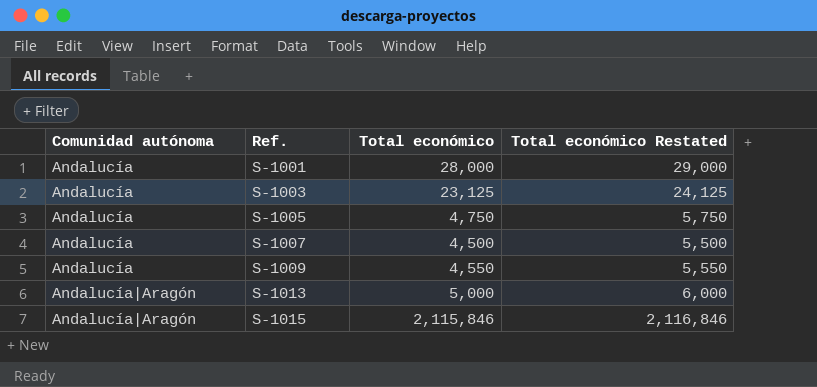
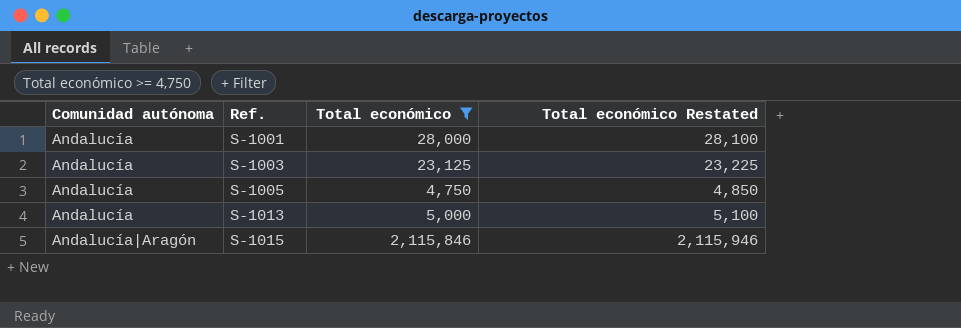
filter: none -> Total económico >= 4,750
column Total económico Restated | formula: [Total económico] + 1000 -> [Total económico] + 100
S-1013 | Comunidad autónoma: Andalucía|Aragón -> Andalucía

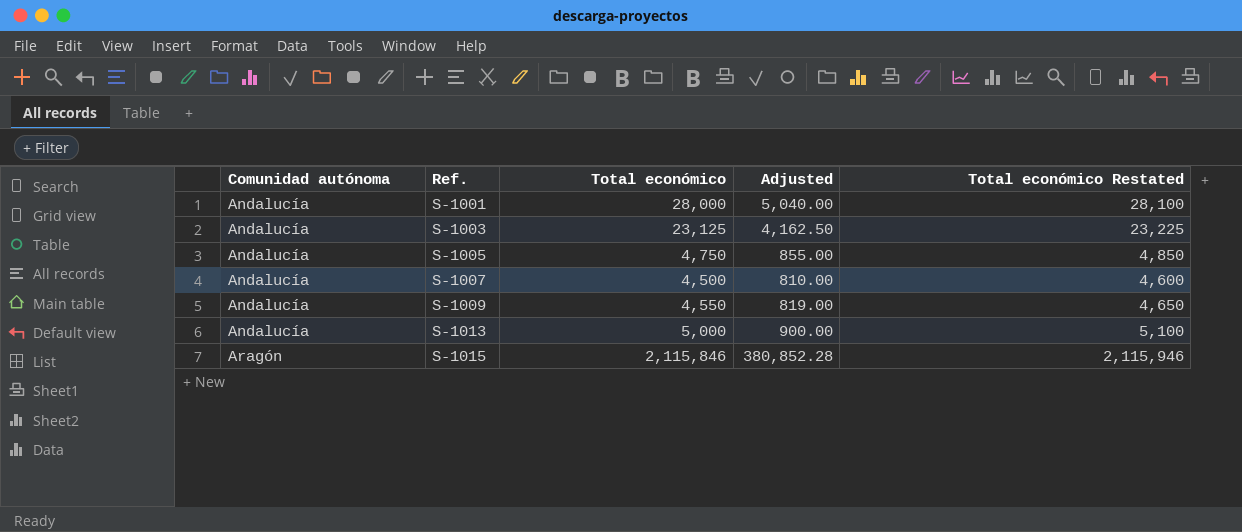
filter: Total económico >= 4,750 -> none
column Adjusted | formula: none -> [Total económico] * 0.18
S-1015 | Comunidad autónoma: Andalucía|Aragón -> Aragón

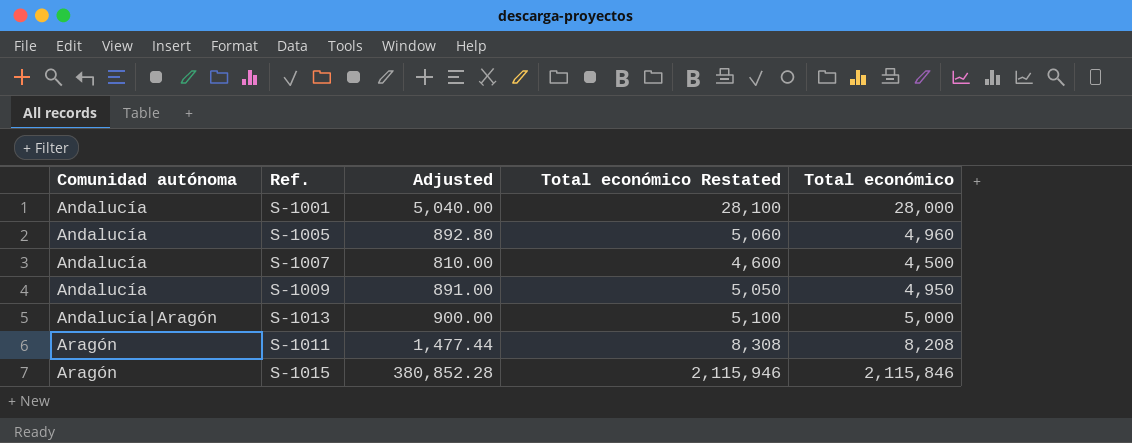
column Total económico | position: 3 -> 5
row S-1003: Andalucía | 23,125 | 4,162.50 | 23,225 -> none
S-1005 | Adjusted: 855.00 -> 892.80
S-1005 | Total económico Restated: 4,850 -> 5,060
S-1005 | Total económico: 4,750 -> 4,960
S-1009 | Adjusted: 819.00 -> 891.00
S-1009 | Total económico Restated: 4,650 -> 5,050
S-1009 | Total económico: 4,550 -> 4,950
S-1013 | Comunidad autónoma: Andalucía -> Andalucía|Aragón
row S-1011: none -> Aragón | 1,477.44 | 8,308 | 8,208

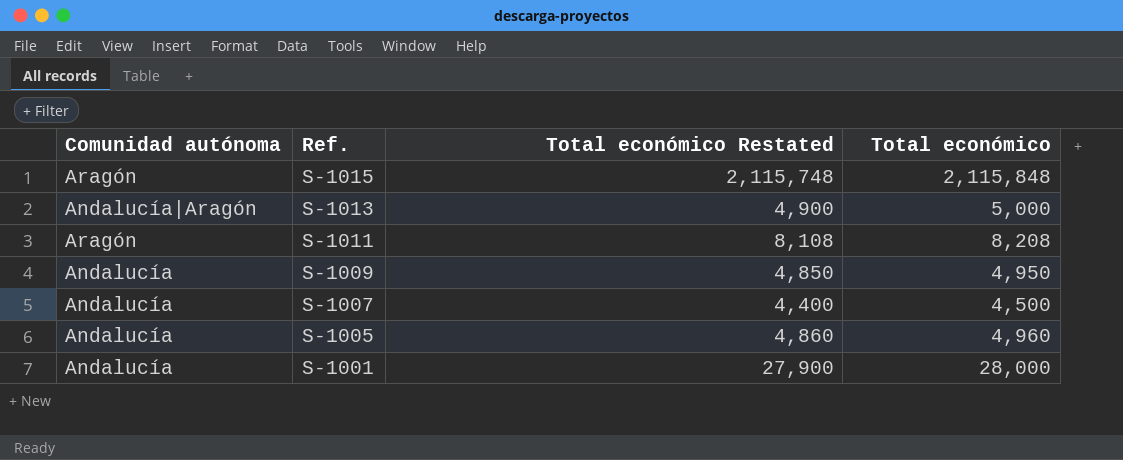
row order: Comunidad autónoma ascending -> Ref. descending
column Adjusted | formula: [Total económico] * 0.18 -> none
column Total económico Restated | formula: [Total económico] + 100 -> [Total económico] - 100
S-1015 | Total económico: 2,115,846 -> 2,115,848

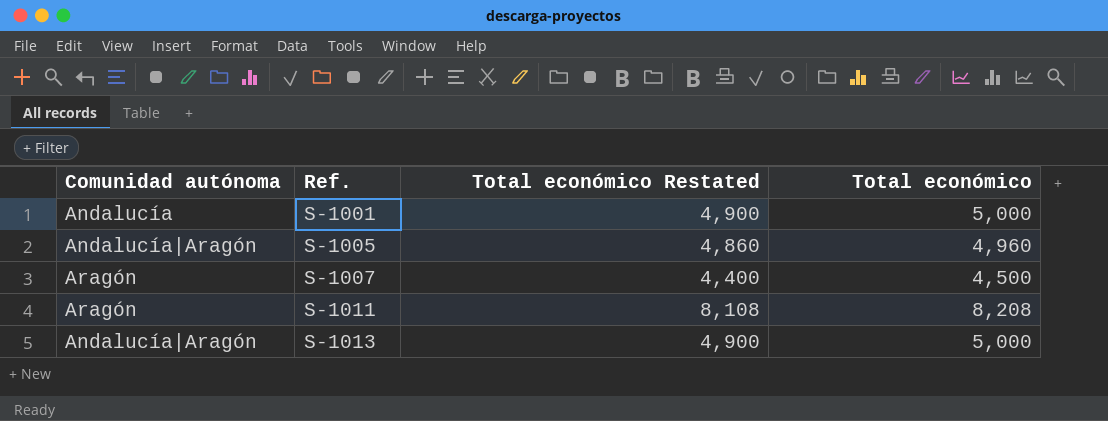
row order: Ref. descending -> Ref. ascending
row S-1015: Aragón | 2,115,748 | 2,115,848 -> none
row S-1009: Andalucía | 4,850 | 4,950 -> none
S-1001 | Total económico Restated: 27,900 -> 4,900
S-1001 | Total económico: 28,000 -> 5,000
S-1005 | Comunidad autónoma: Andalucía -> Andalucía|Aragón
S-1007 | Comunidad autónoma: Andalucía -> Aragón

